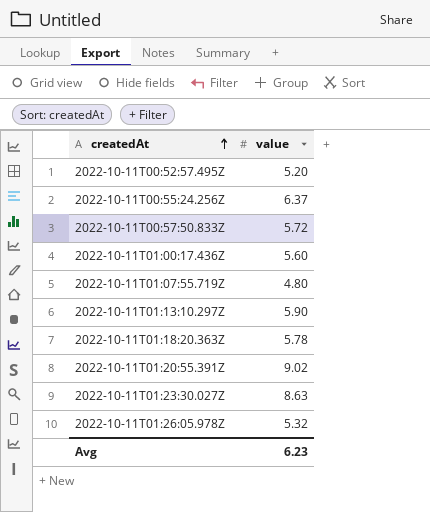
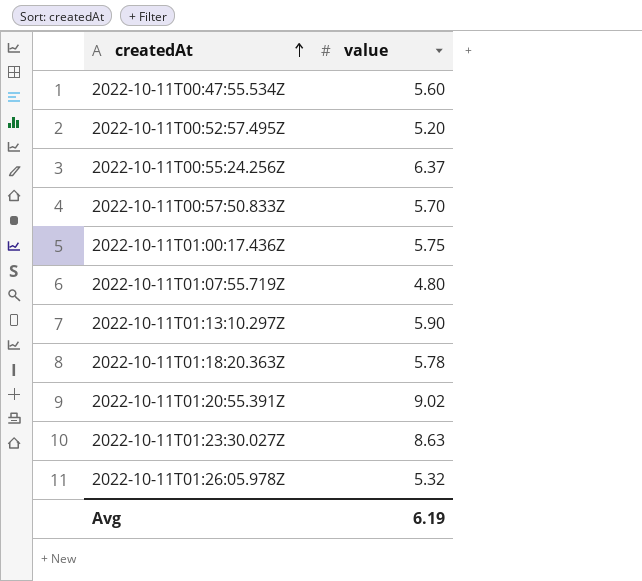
row 2022-10-11T00:47:55.534Z: none -> 5.60
2022-10-11T00:57:50.833Z | value: 5.72 -> 5.70
2022-10-11T01:00:17.436Z | value: 5.60 -> 5.75
Avg | value: 6.23 -> 6.19

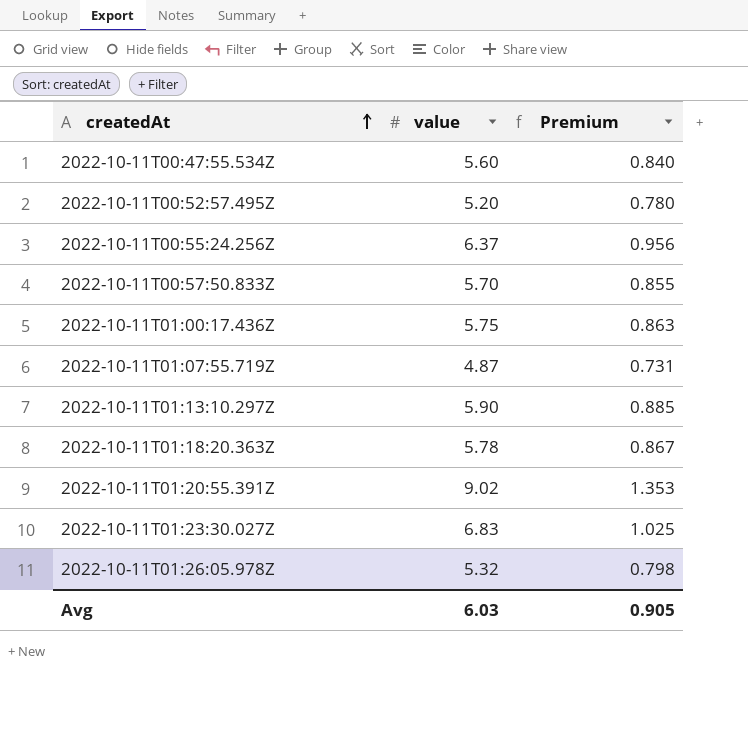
column Premium | formula: none -> [value] * 0.15
2022-10-11T01:07:55.719Z | value: 4.80 -> 4.87
2022-10-11T01:23:30.027Z | value: 8.63 -> 6.83
Avg | value: 6.19 -> 6.03

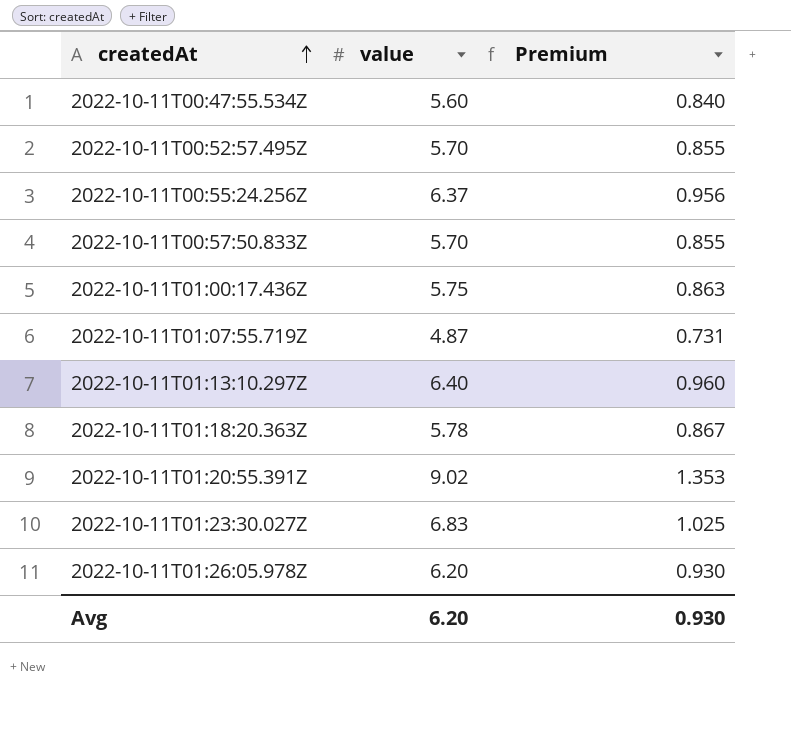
2022-10-11T00:52:57.495Z | value: 5.20 -> 5.70
2022-10-11T00:52:57.495Z | Premium: 0.780 -> 0.855
2022-10-11T01:13:10.297Z | value: 5.90 -> 6.40
2022-10-11T01:13:10.297Z | Premium: 0.885 -> 0.960
2022-10-11T01:26:05.978Z | value: 5.32 -> 6.20
2022-10-11T01:26:05.978Z | Premium: 0.798 -> 0.930
Avg | value: 6.03 -> 6.20
Avg | Premium: 0.905 -> 0.930

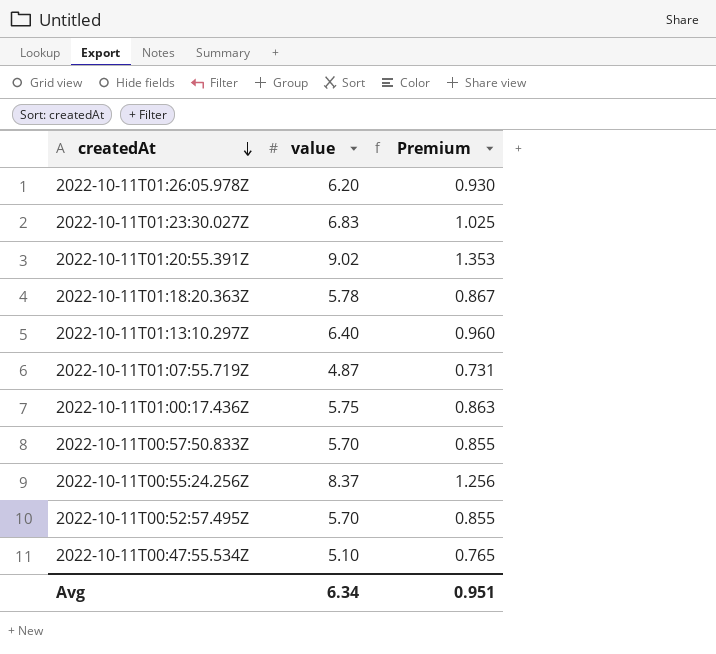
row order: createdAt ascending -> createdAt descending
2022-10-11T00:55:24.256Z | value: 6.37 -> 8.37
2022-10-11T00:55:24.256Z | Premium: 0.956 -> 1.256
2022-10-11T00:47:55.534Z | value: 5.60 -> 5.10
2022-10-11T00:47:55.534Z | Premium: 0.840 -> 0.765
Avg | value: 6.20 -> 6.34
Avg | Premium: 0.930 -> 0.951

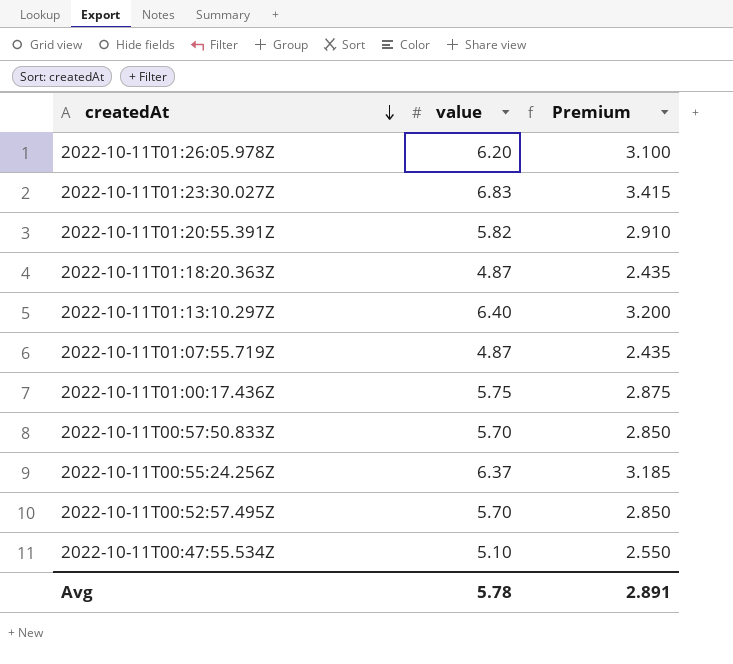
column Premium | formula: [value] * 0.15 -> [value] * 0.5
2022-10-11T01:20:55.391Z | value: 9.02 -> 5.82
2022-10-11T01:18:20.363Z | value: 5.78 -> 4.87
2022-10-11T00:55:24.256Z | value: 8.37 -> 6.37
Avg | value: 6.34 -> 5.78
Avg | Premium: 0.951 -> 2.891

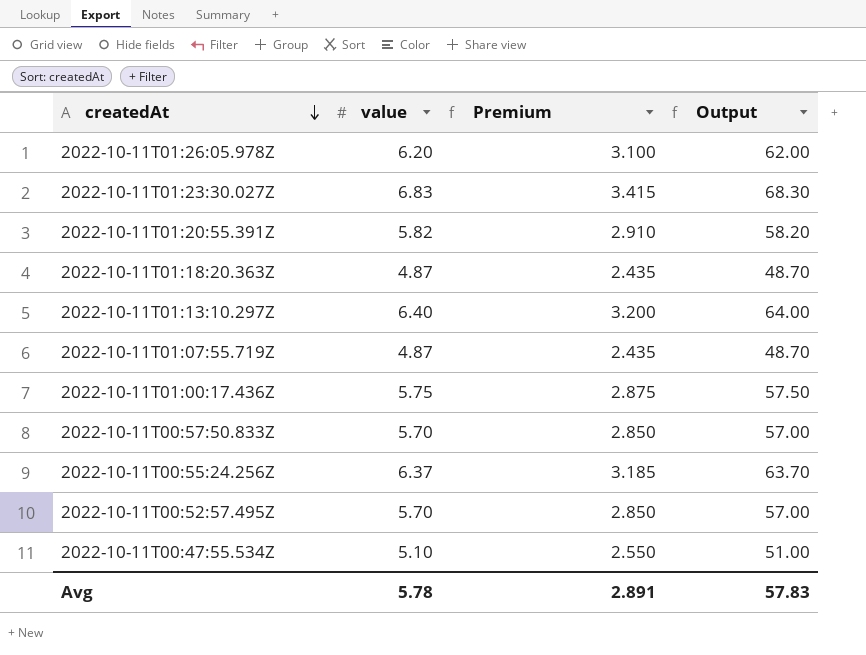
column Output | formula: none -> [value] * 10

